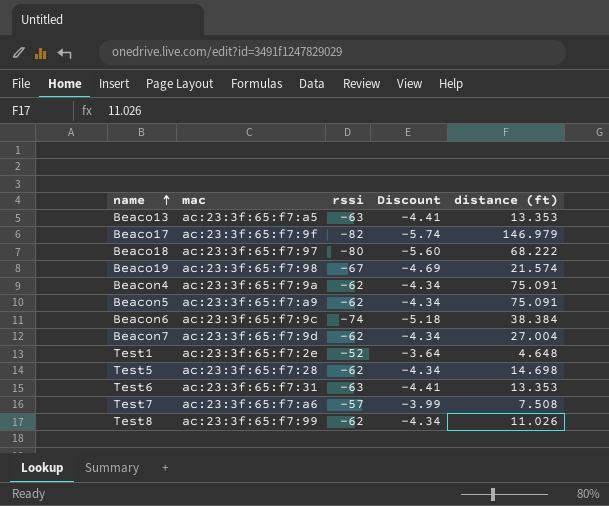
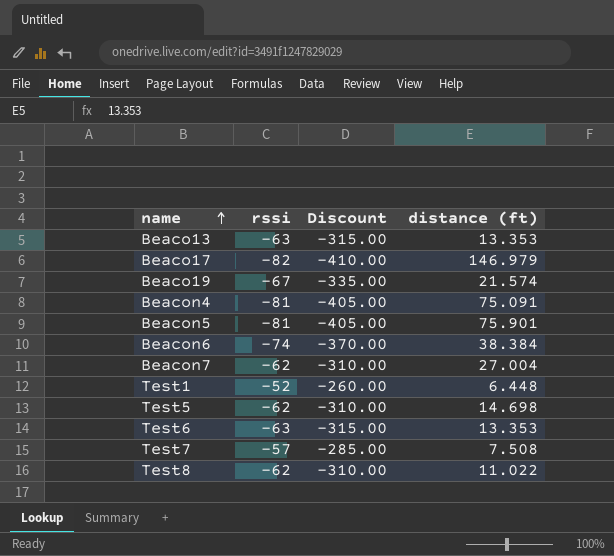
column mac | position: 2 -> none
column Discount | formula: [rssi] * 0.07 -> [rssi] * 5
row Beaco18: ac:23:3f:65:f7:97 | -80 | -5.60 | 68.222 -> none
Beacon4 | rssi: -62 -> -81
Beacon5 | rssi: -62 -> -81
Beacon5 | distance (ft): 75.091 -> 75.901
Test1 | distance (ft): 4.648 -> 6.448
Test8 | distance (ft): 11.026 -> 11.022

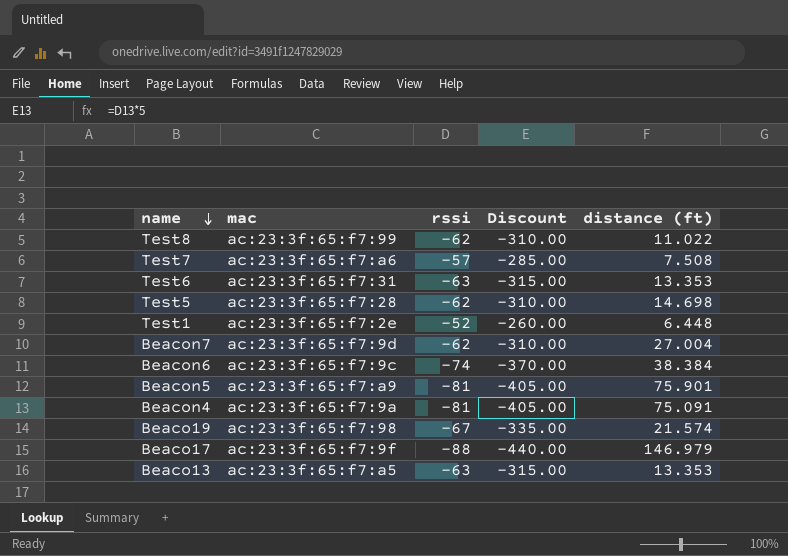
row order: name ascending -> name descending
column mac | position: none -> 2
Beaco17 | rssi: -82 -> -88
Beaco17 | Discount: -410.00 -> -440.00

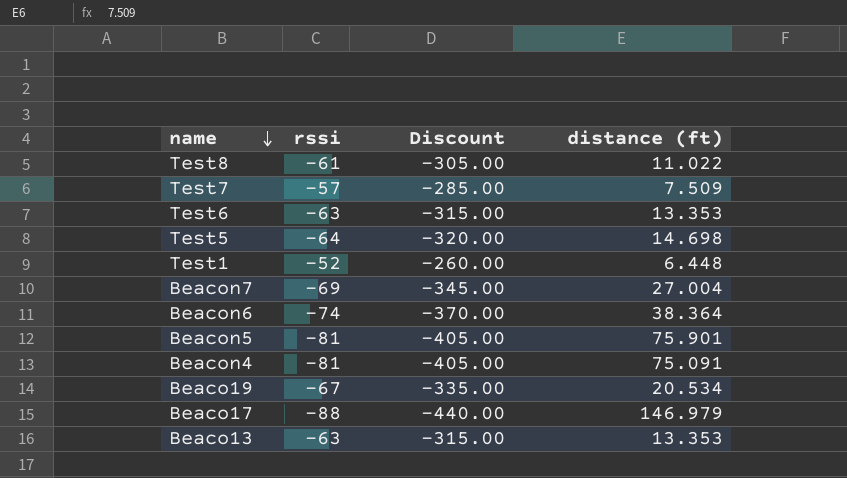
column mac | position: 2 -> none
Test8 | rssi: -62 -> -61
Test8 | Discount: -310.00 -> -305.00
Test7 | distance (ft): 7.508 -> 7.509
Test5 | rssi: -62 -> -64
Test5 | Discount: -310.00 -> -320.00
Beacon7 | rssi: -62 -> -69
Beacon7 | Discount: -310.00 -> -345.00
Beacon6 | distance (ft): 38.384 -> 38.364
Beaco19 | distance (ft): 21.574 -> 20.534

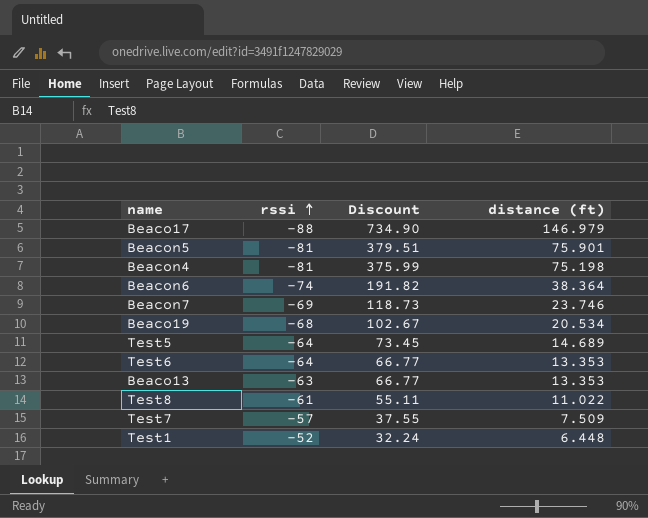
row order: name descending -> rssi ascending
column Discount | formula: [rssi] * 5 -> [distance (ft)] * 5
Beacon4 | distance (ft): 75.091 -> 75.198
Beacon7 | distance (ft): 27.004 -> 23.746
Beaco19 | rssi: -67 -> -68
Test5 | distance (ft): 14.698 -> 14.689
Test6 | rssi: -63 -> -64

